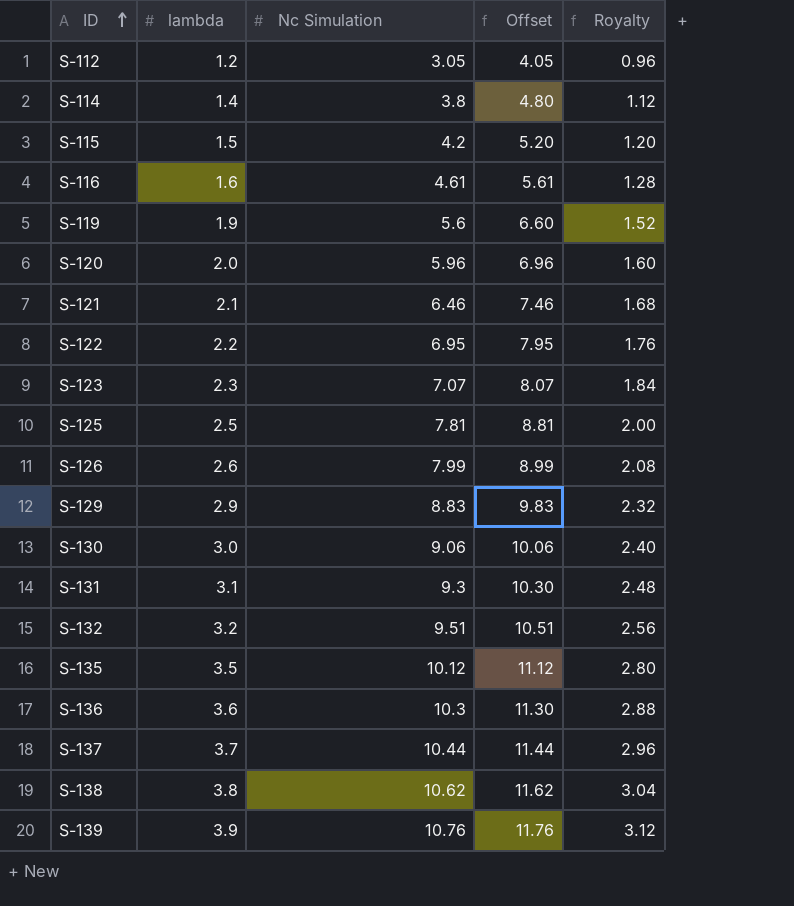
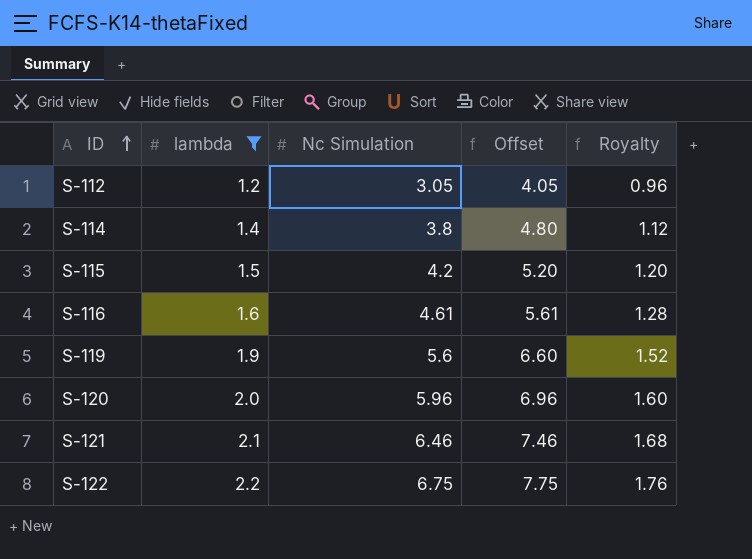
filter: none -> lambda <= 2.2
S-122 | Nc Simulation: 6.95 -> 6.75
S-122 | Offset: 7.95 -> 7.75

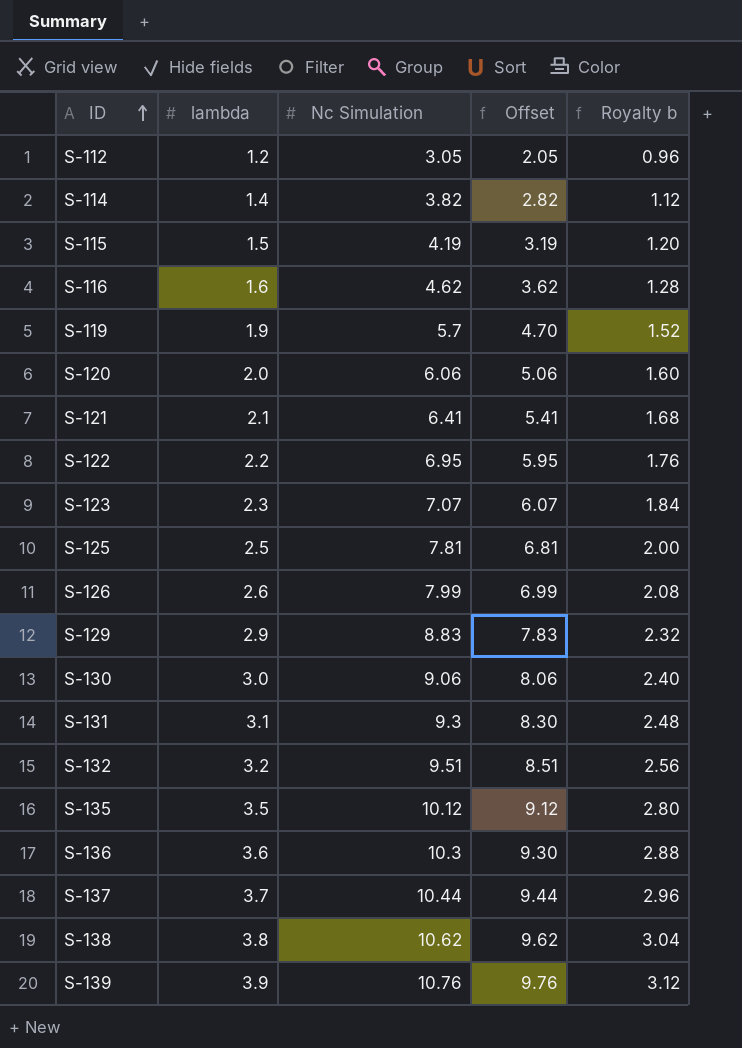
filter: lambda <= 2.2 -> none
column Offset | formula: [Nc Simulation] + 1 -> [Nc Simulation] - 1
column name: Royalty -> Royalty b
S-114 | Nc Simulation: 3.8 -> 3.82
S-115 | Nc Simulation: 4.2 -> 4.19
S-116 | Nc Simulation: 4.61 -> 4.62
S-119 | Nc Simulation: 5.6 -> 5.7
S-120 | Nc Simulation: 5.96 -> 6.06
S-121 | Nc Simulation: 6.46 -> 6.41
S-122 | Nc Simulation: 6.75 -> 6.95

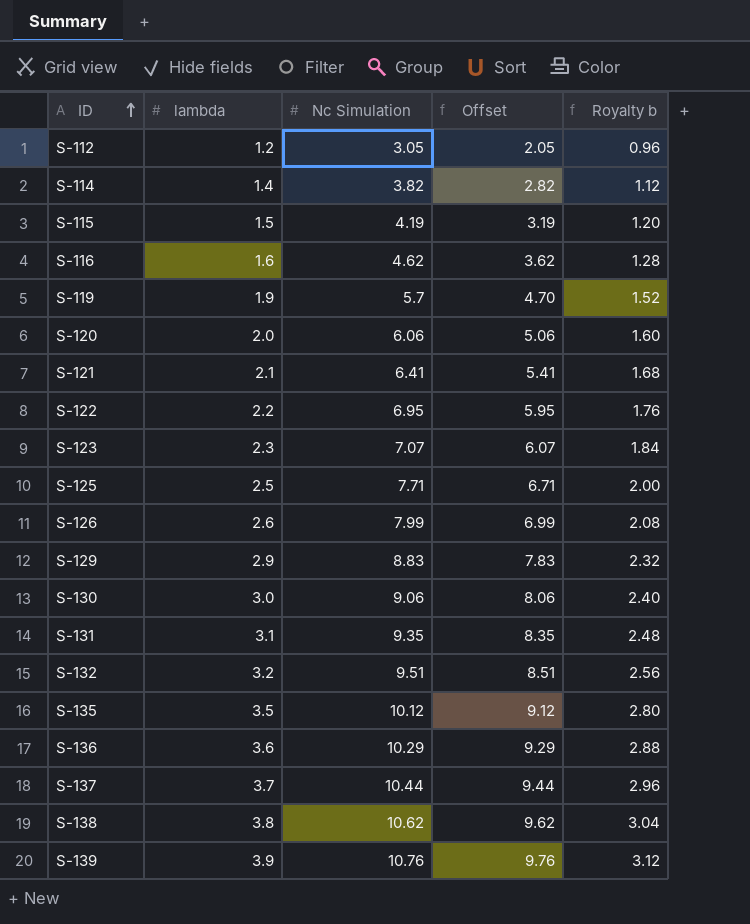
S-125 | Nc Simulation: 7.81 -> 7.71
S-125 | Offset: 6.81 -> 6.71
S-131 | Nc Simulation: 9.3 -> 9.35
S-131 | Offset: 8.30 -> 8.35
S-136 | Nc Simulation: 10.3 -> 10.29
S-136 | Offset: 9.30 -> 9.29

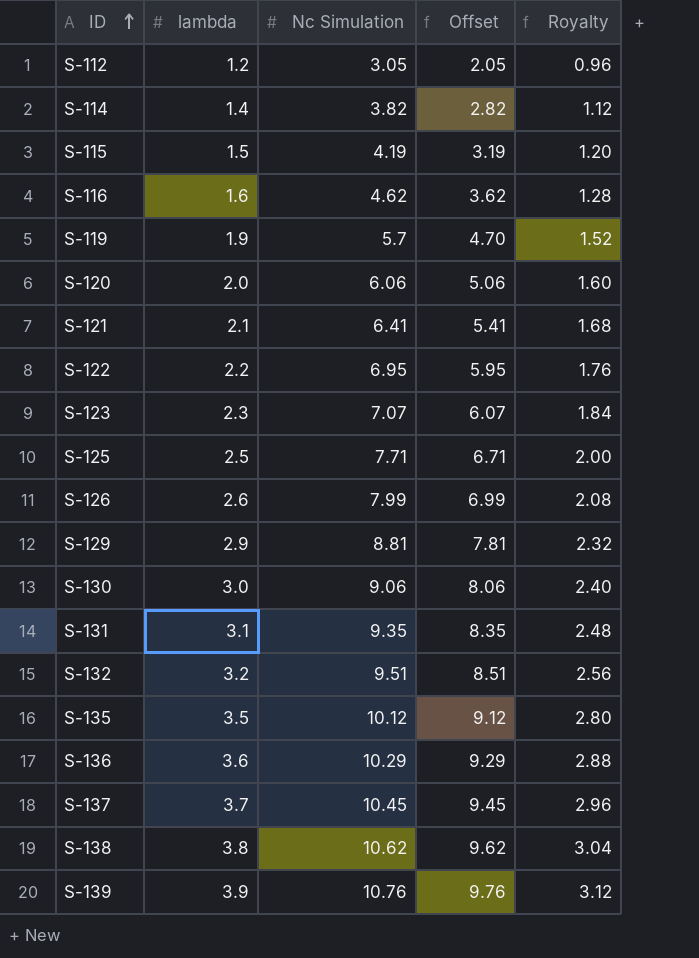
column name: Royalty b -> Royalty
S-129 | Nc Simulation: 8.83 -> 8.81
S-129 | Offset: 7.83 -> 7.81
S-137 | Nc Simulation: 10.44 -> 10.45
S-137 | Offset: 9.44 -> 9.45

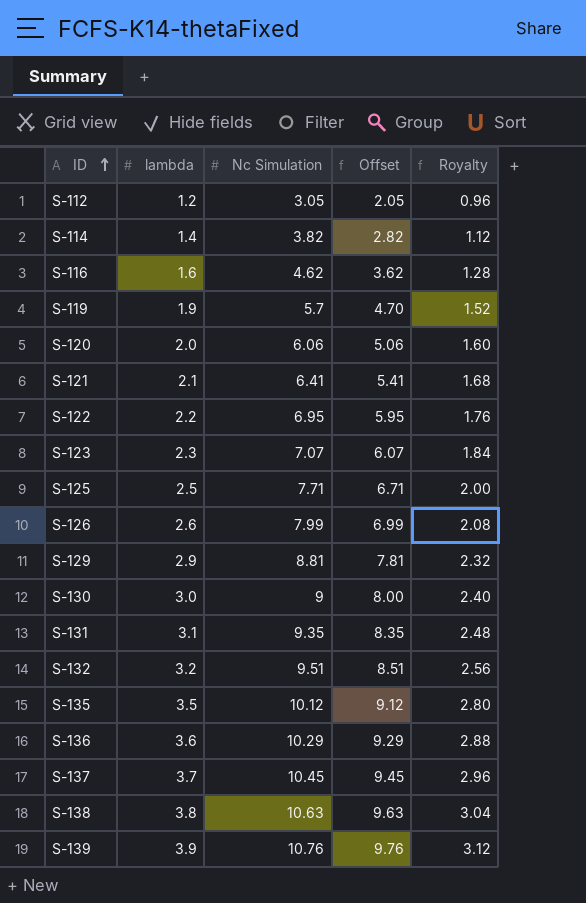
row S-115: 1.5 | 4.19 | 3.19 | 1.20 -> none
S-130 | Nc Simulation: 9.06 -> 9
S-130 | Offset: 8.06 -> 8.00
S-138 | Nc Simulation: 10.62 -> 10.63
S-138 | Offset: 9.62 -> 9.63

